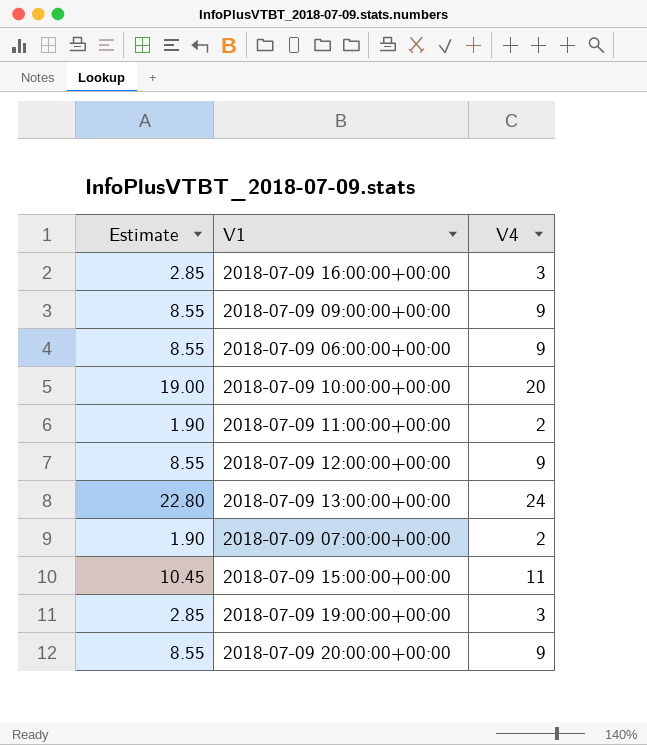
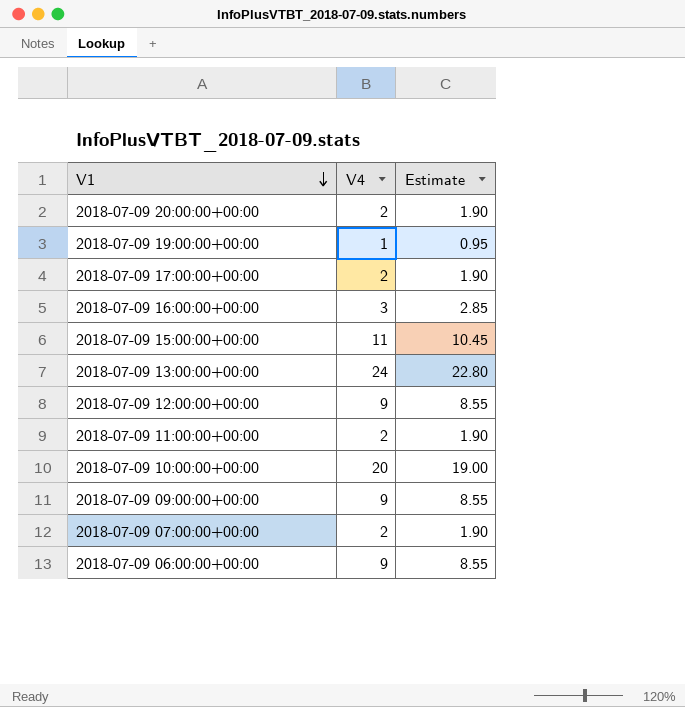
row order: none -> V1 descending
column Estimate | position: 1 -> 3
2018-07-09 20:00:00+00:00 | V4: 9 -> 2
2018-07-09 20:00:00+00:00 | Estimate: 8.55 -> 1.90
2018-07-09 19:00:00+00:00 | V4: 3 -> 1
2018-07-09 19:00:00+00:00 | Estimate: 2.85 -> 0.95
row 2018-07-09 17:00:00+00:00: none -> 2 | 1.90

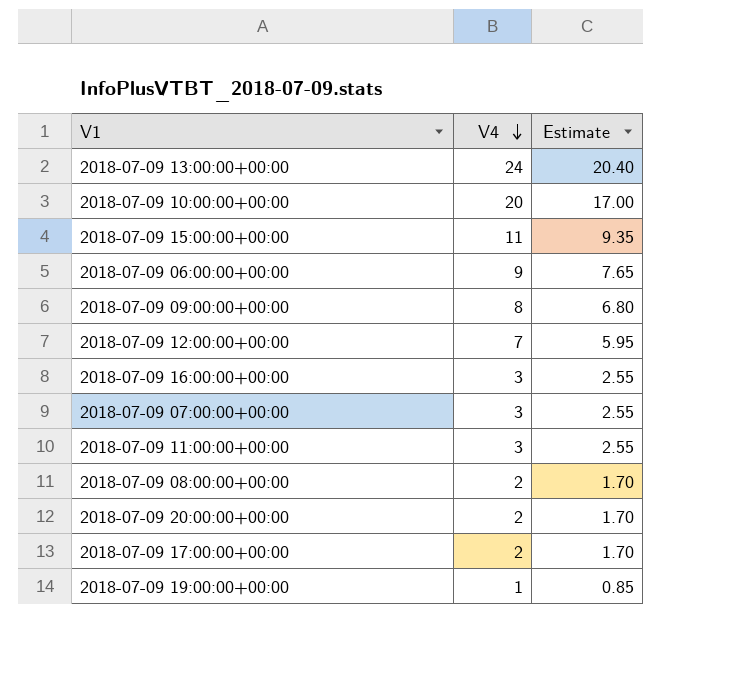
row order: V1 descending -> V4 descending
column Estimate | formula: [V4] * 0.95 -> [V4] * 0.85
2018-07-09 09:00:00+00:00 | V4: 9 -> 8
2018-07-09 12:00:00+00:00 | V4: 9 -> 7
2018-07-09 07:00:00+00:00 | V4: 2 -> 3
2018-07-09 11:00:00+00:00 | V4: 2 -> 3
row 2018-07-09 08:00:00+00:00: none -> 2 | 1.70

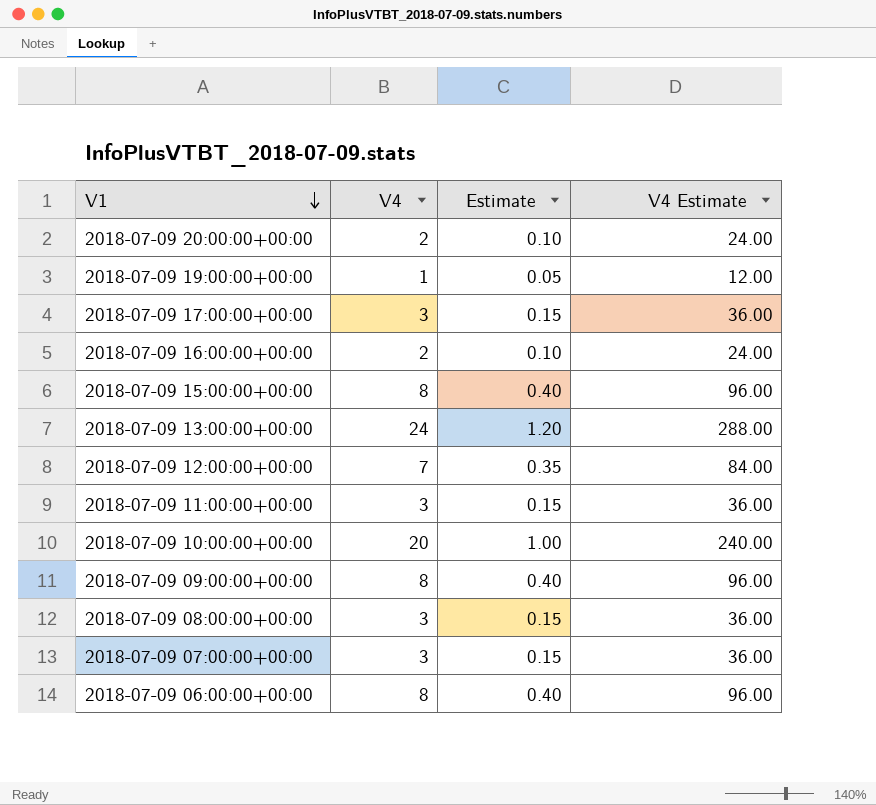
row order: V4 descending -> V1 descending
column Estimate | formula: [V4] * 0.85 -> [V4] * 0.05
column V4 Estimate | formula: none -> [V4] * 12
2018-07-09 17:00:00+00:00 | V4: 2 -> 3
2018-07-09 16:00:00+00:00 | V4: 3 -> 2
2018-07-09 15:00:00+00:00 | V4: 11 -> 8
2018-07-09 08:00:00+00:00 | V4: 2 -> 3
2018-07-09 06:00:00+00:00 | V4: 9 -> 8

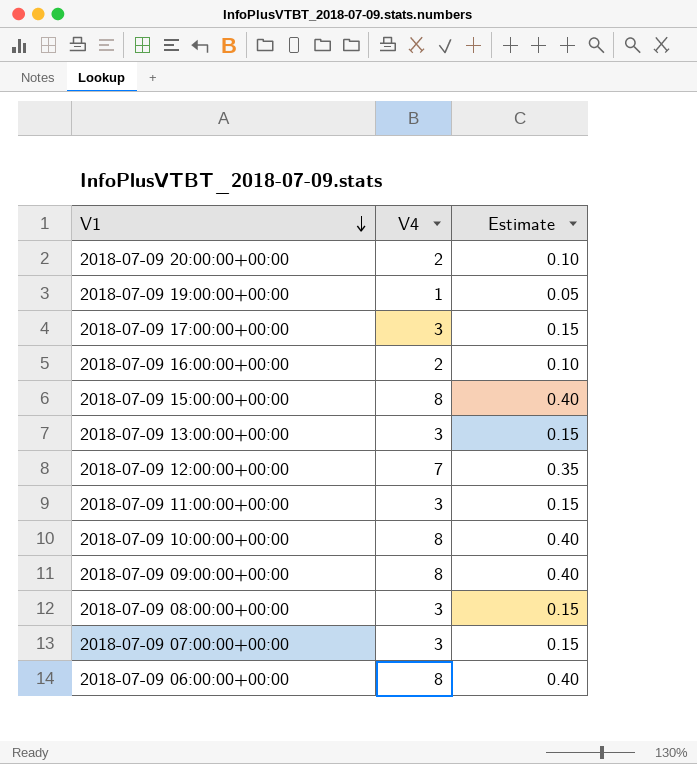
column V4 Estimate | formula: [V4] * 12 -> none
2018-07-09 13:00:00+00:00 | V4: 24 -> 3
2018-07-09 13:00:00+00:00 | Estimate: 1.20 -> 0.15
2018-07-09 10:00:00+00:00 | V4: 20 -> 8
2018-07-09 10:00:00+00:00 | Estimate: 1.00 -> 0.40

